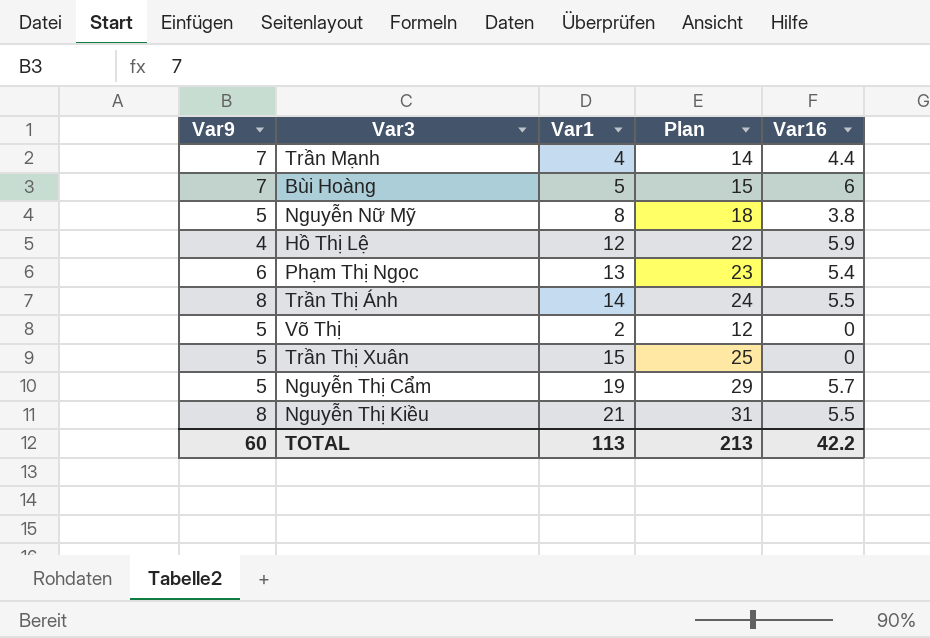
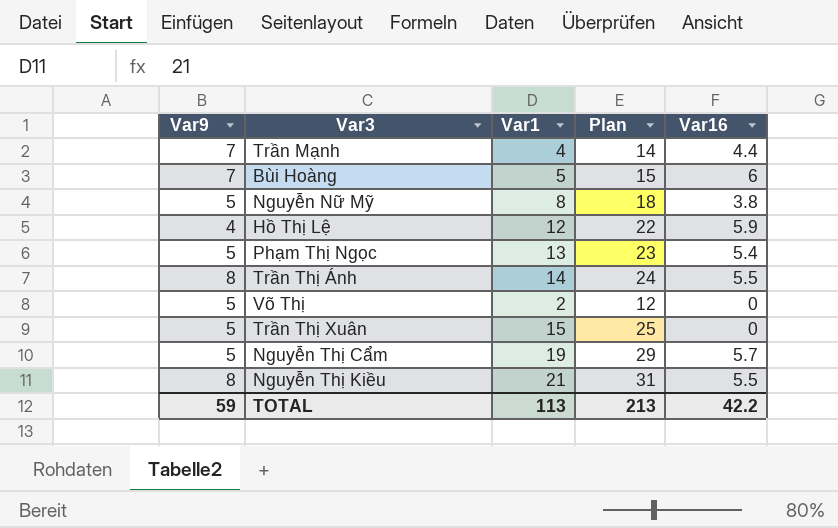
Phạm Thị Ngọc | Var9: 6 -> 5
TOTAL | Var9: 60 -> 59

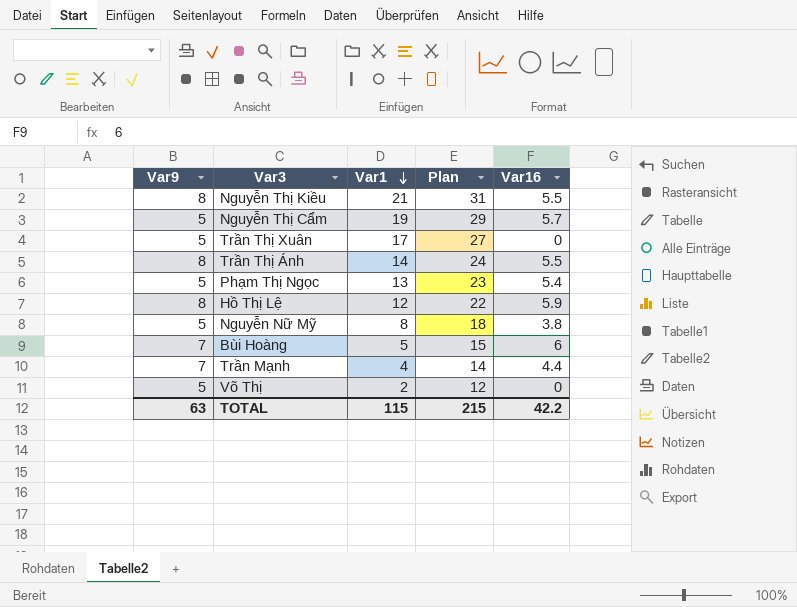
row order: none -> Var1 descending
Trần Thị Xuân | Var1: 15 -> 17
Trần Thị Xuân | Plan: 25 -> 27
Hồ Thị Lệ | Var9: 4 -> 8
TOTAL | Var9: 59 -> 63
TOTAL | Var1: 113 -> 115
TOTAL | Plan: 213 -> 215

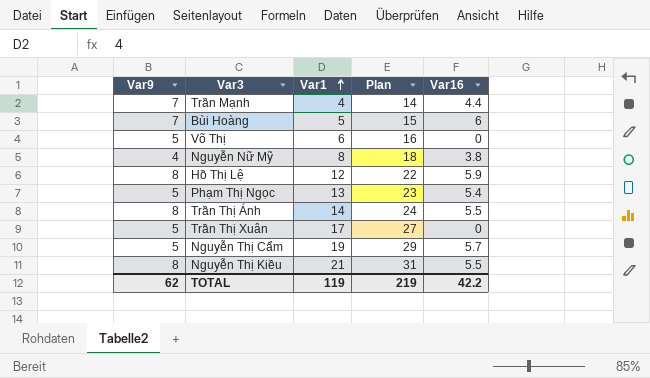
row order: Var1 descending -> Var1 ascending
Võ Thị | Var1: 2 -> 6
Võ Thị | Plan: 12 -> 16
Nguyễn Nữ Mỹ | Var9: 5 -> 4
TOTAL | Var9: 63 -> 62
TOTAL | Var1: 115 -> 119
TOTAL | Plan: 215 -> 219

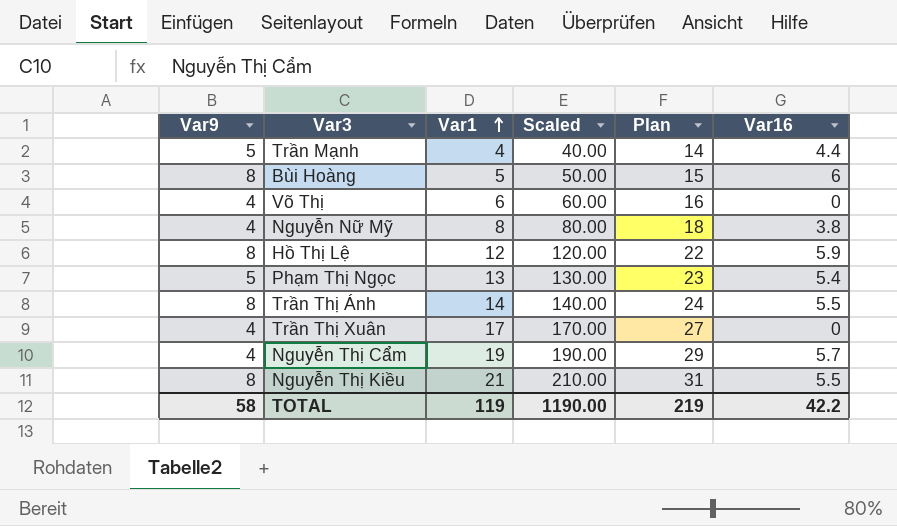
column Scaled | formula: none -> [Var1] * 10
Trần Mạnh | Var9: 7 -> 5
Bùi Hoàng | Var9: 7 -> 8
Võ Thị | Var9: 5 -> 4
Trần Thị Xuân | Var9: 5 -> 4
Nguyễn Thị Cẩm | Var9: 5 -> 4
TOTAL | Var9: 62 -> 58

